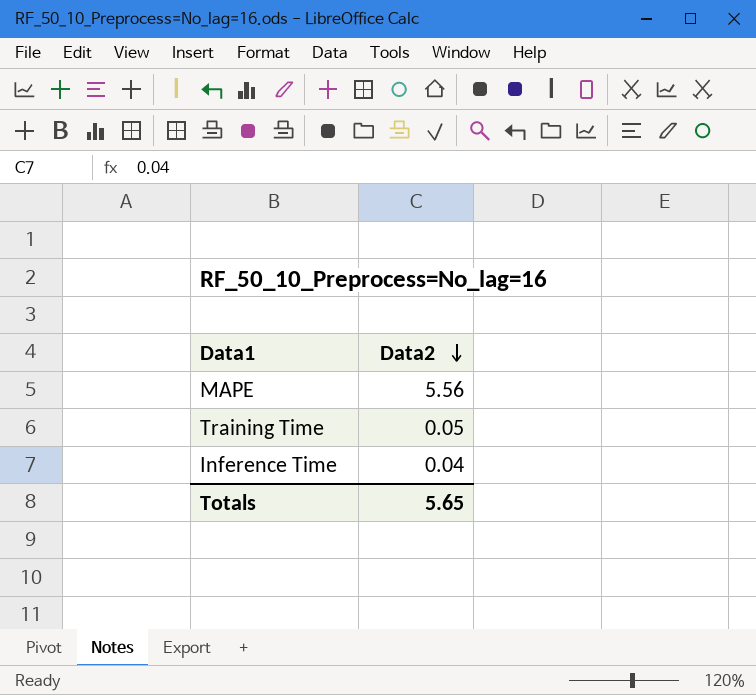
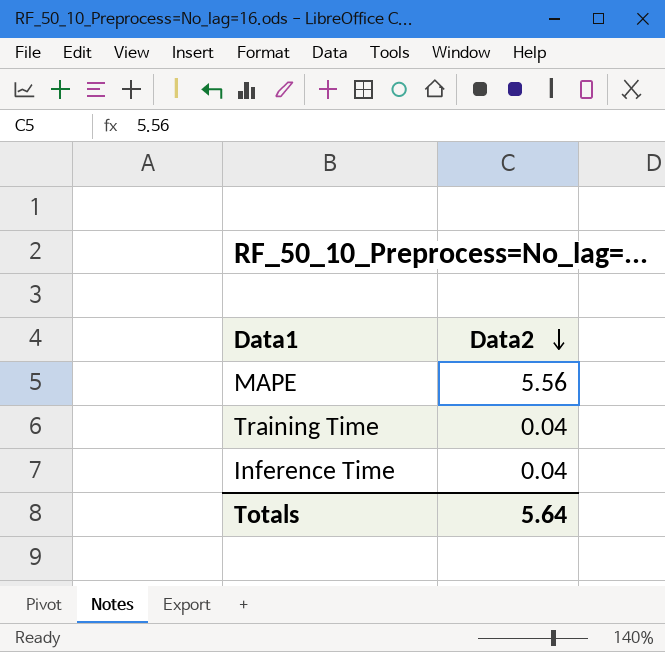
Training Time | Data2: 0.05 -> 0.04
Totals | Data2: 5.65 -> 5.64

